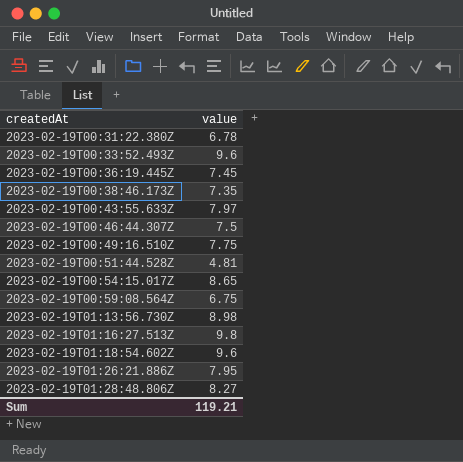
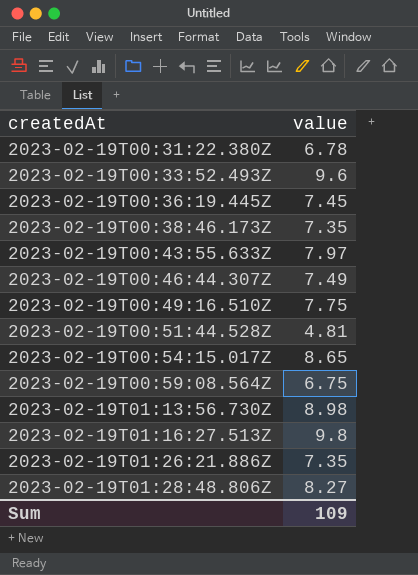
row 2023-02-19T01:18:54.602Z: 9.6 -> none
2023-02-19T00:46:44.307Z | value: 7.5 -> 7.49
2023-02-19T01:26:21.886Z | value: 7.95 -> 7.35
Sum | value: 119.21 -> 109

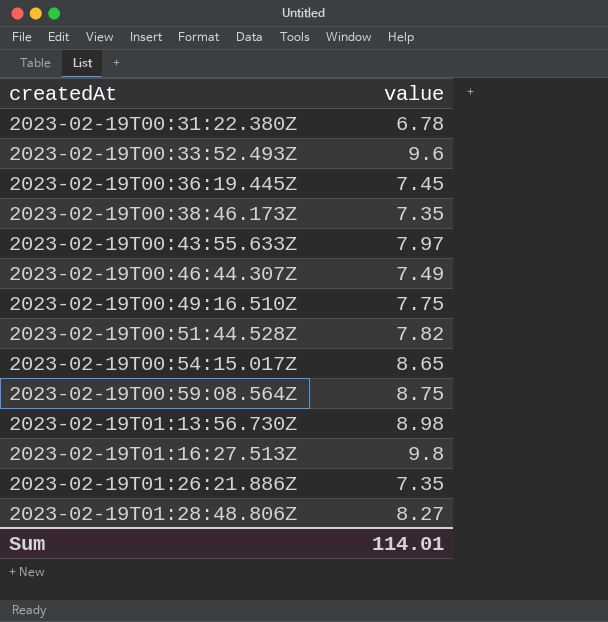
2023-02-19T00:51:44.528Z | value: 4.81 -> 7.82
2023-02-19T00:59:08.564Z | value: 6.75 -> 8.75
Sum | value: 109 -> 114.01

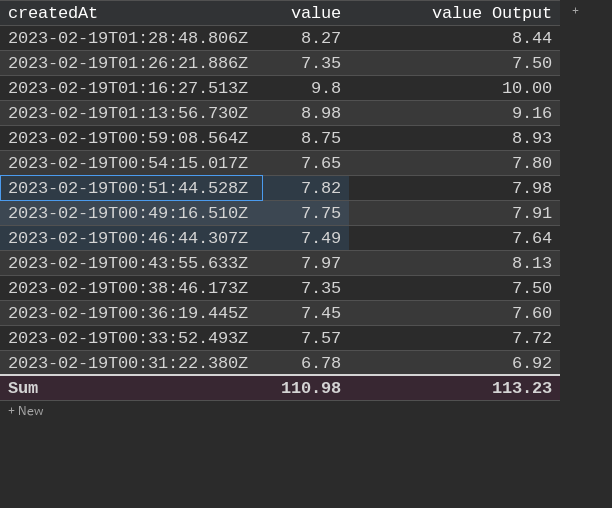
row order: createdAt ascending -> createdAt descending
column value Output | formula: none -> [value] * 1.02
2023-02-19T00:54:15.017Z | value: 8.65 -> 7.65
2023-02-19T00:33:52.493Z | value: 9.6 -> 7.57
Sum | value: 114.01 -> 110.98

